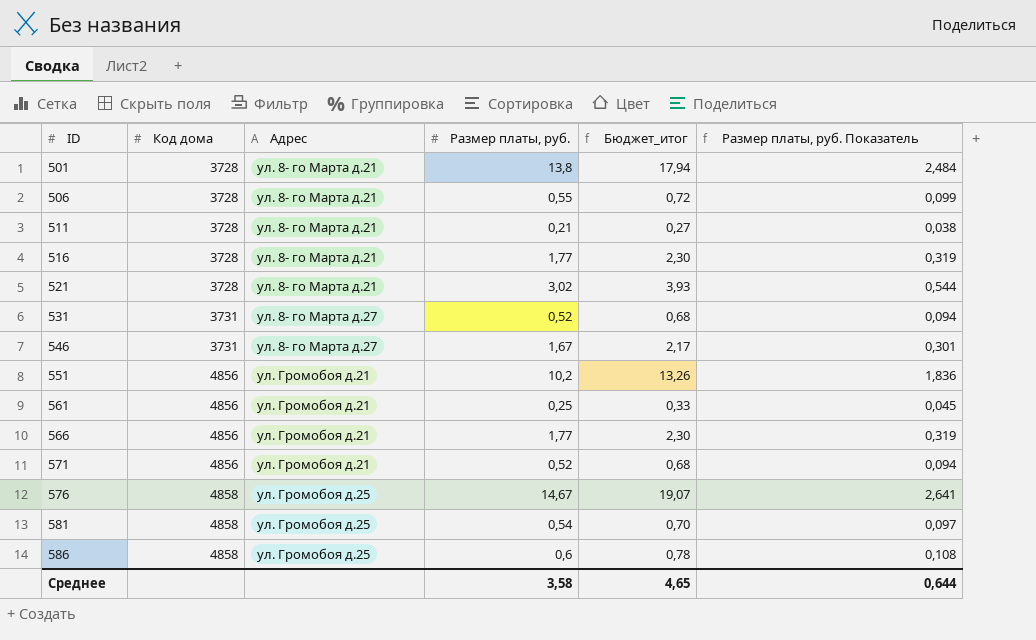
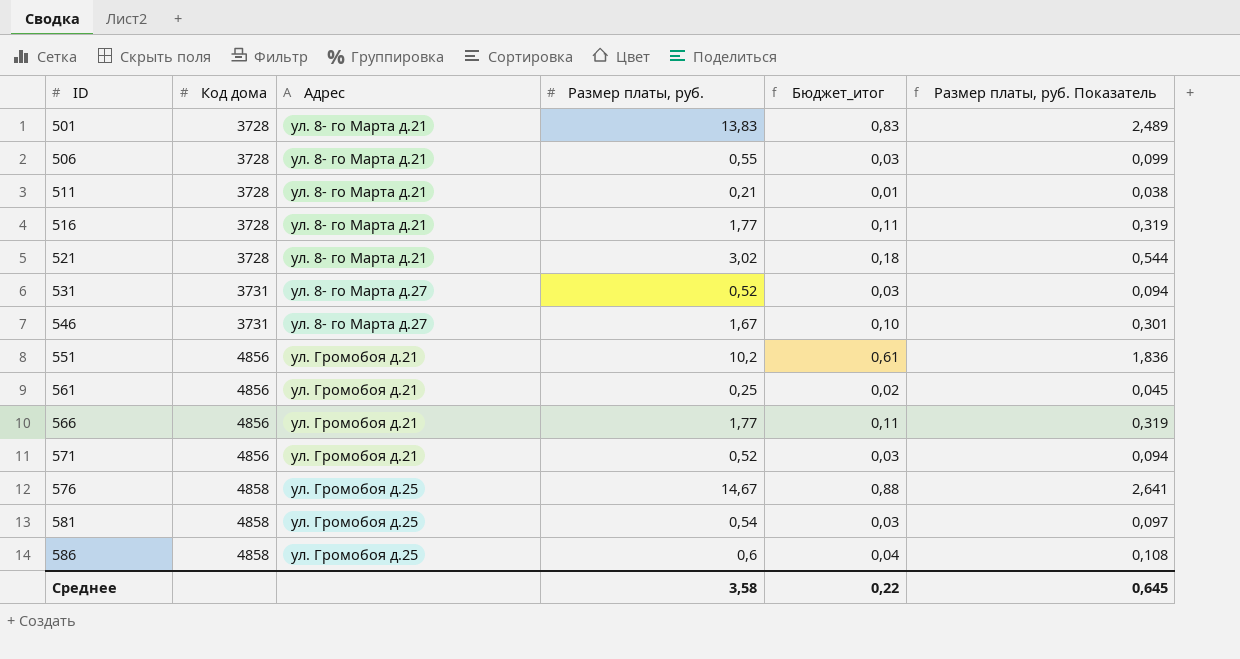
column Бюджет_итог | formula: [Размер платы, руб.] * 1,3 -> [Размер платы, руб.] * 0,06
501 | Размер платы, руб.: 13,8 -> 13,83
501 | Размер платы, руб. Показатель: 2,484 -> 2,489
Среднее | Бюджет_итог: 4,65 -> 0,22
Среднее | Размер платы, руб. Показатель: 0,644 -> 0,645

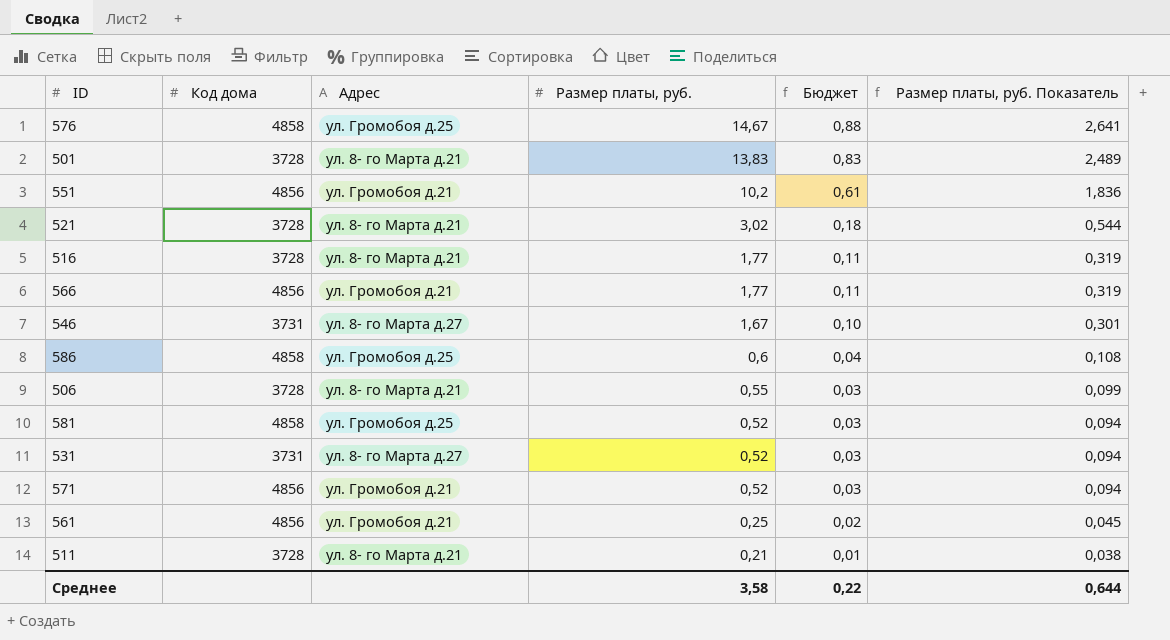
row order: ID ascending -> Размер платы, руб. descending
column name: Бюджет_итог -> Бюджет
581 | Размер платы, руб.: 0,54 -> 0,52
581 | Размер платы, руб. Показатель: 0,097 -> 0,094
Среднее | Размер платы, руб. Показатель: 0,645 -> 0,644

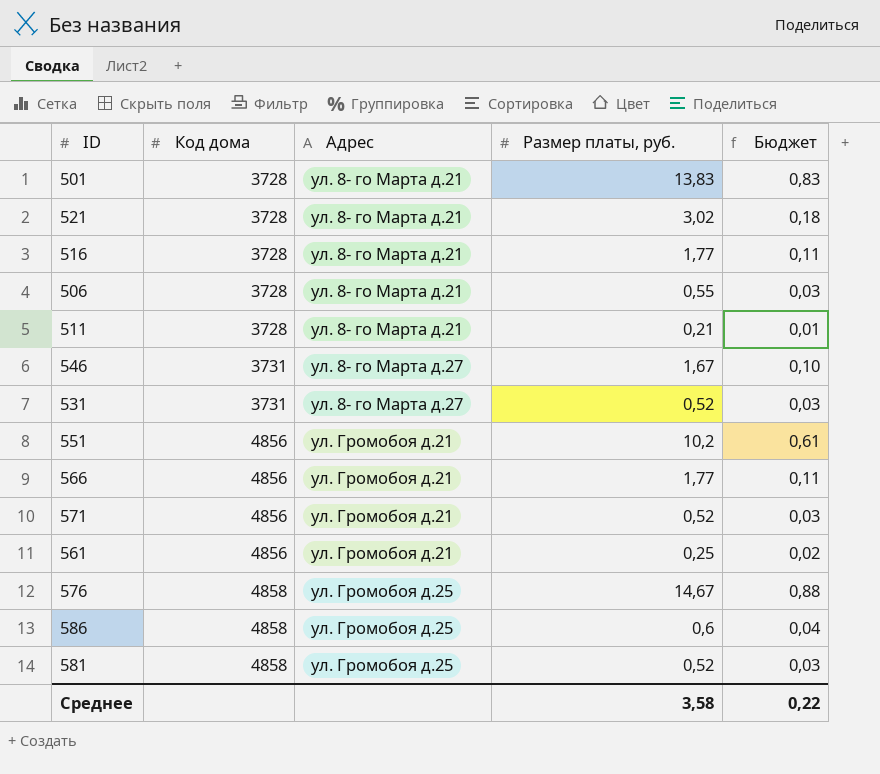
row order: Размер платы, руб. descending -> Код дома ascending
column Размер платы, руб. Показатель | formula: [Размер платы, руб.] * 0,18 -> none

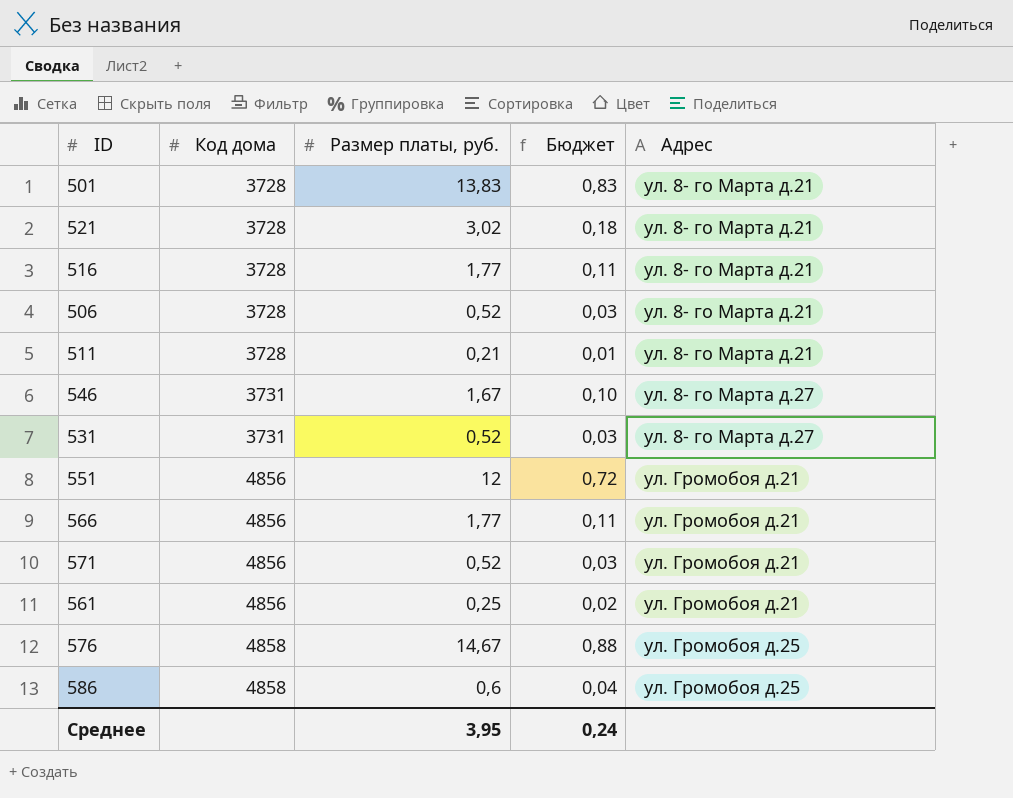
column Адрес | position: 3 -> 5
row 581: 4858 | ул. Громобоя д.25 | 0,52 | 0,03 -> none
506 | Размер платы, руб.: 0,55 -> 0,52
551 | Размер платы, руб.: 10,2 -> 12
551 | Бюджет: 0,61 -> 0,72
Среднее | Размер платы, руб.: 3,58 -> 3,95
Среднее | Бюджет: 0,22 -> 0,24

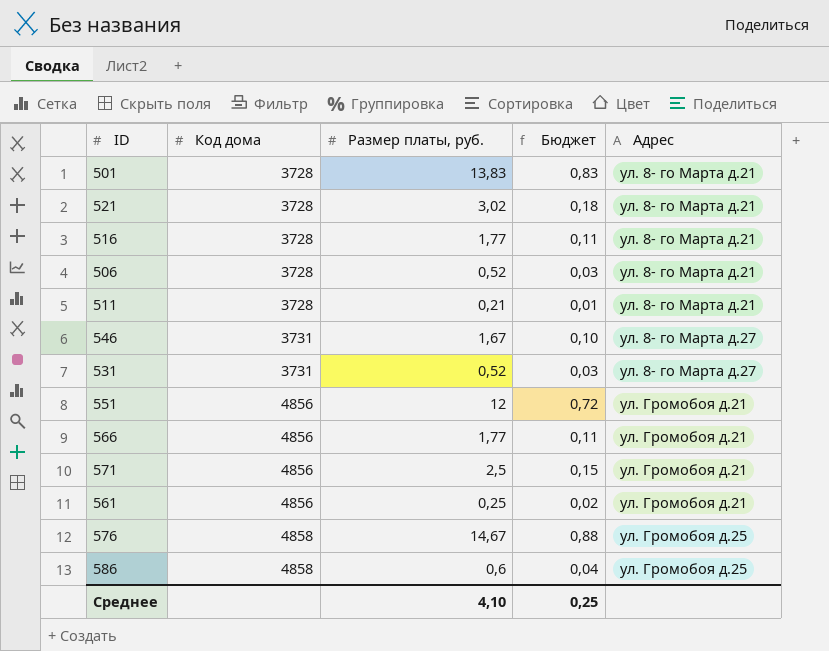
571 | Размер платы, руб.: 0,52 -> 2,5
571 | Бюджет: 0,03 -> 0,15
Среднее | Размер платы, руб.: 3,95 -> 4,10
Среднее | Бюджет: 0,24 -> 0,25

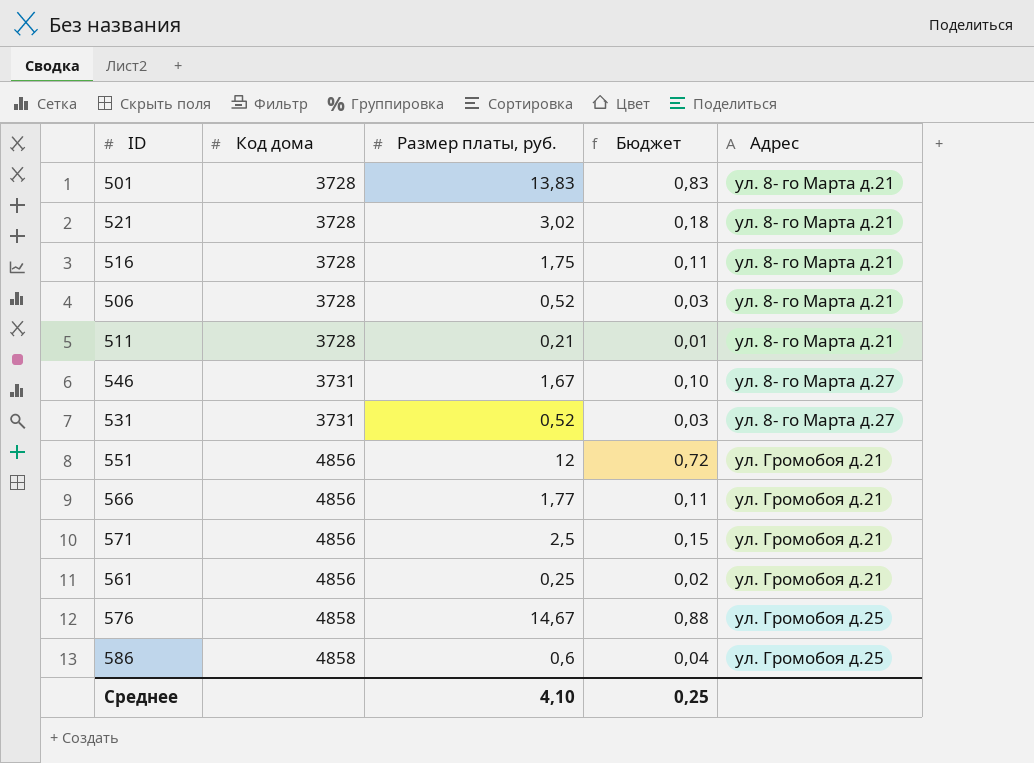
516 | Размер платы, руб.: 1,77 -> 1,75

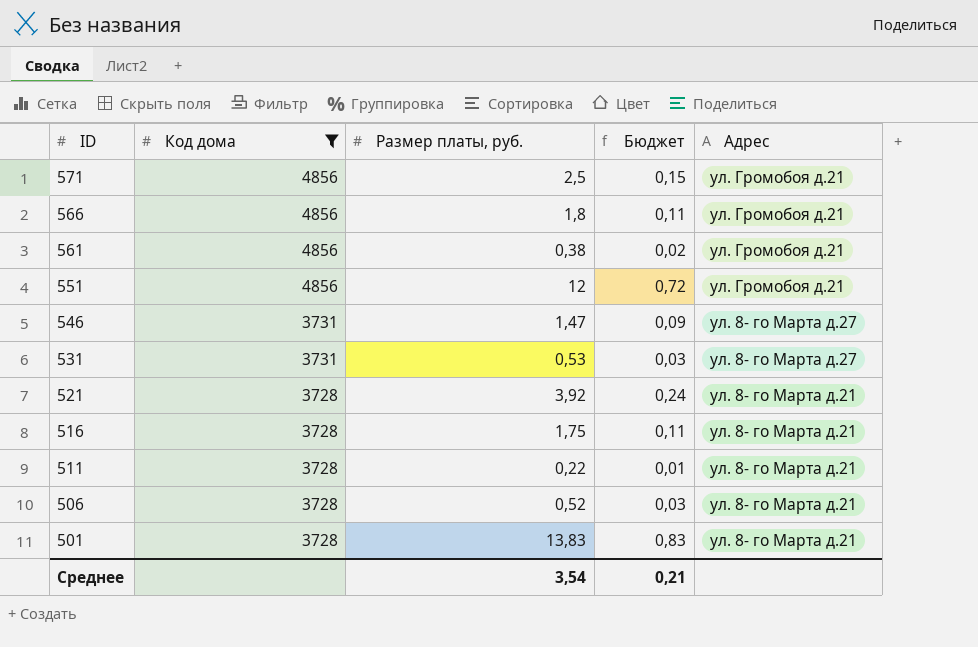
filter: none -> Код дома != 4858
row order: Код дома ascending -> ID descending
566 | Размер платы, руб.: 1,77 -> 1,8
561 | Размер платы, руб.: 0,25 -> 0,38
546 | Размер платы, руб.: 1,67 -> 1,47
546 | Бюджет: 0,10 -> 0,09
531 | Размер платы, руб.: 0,52 -> 0,53
521 | Размер платы, руб.: 3,02 -> 3,92
521 | Бюджет: 0,18 -> 0,24
511 | Размер платы, руб.: 0,21 -> 0,22
Среднее | Размер платы, руб.: 4,10 -> 3,54
Среднее | Бюджет: 0,25 -> 0,21

